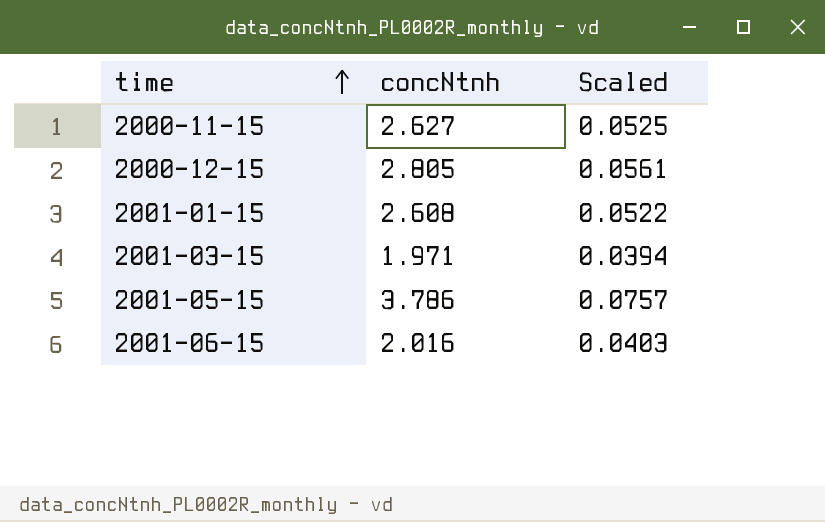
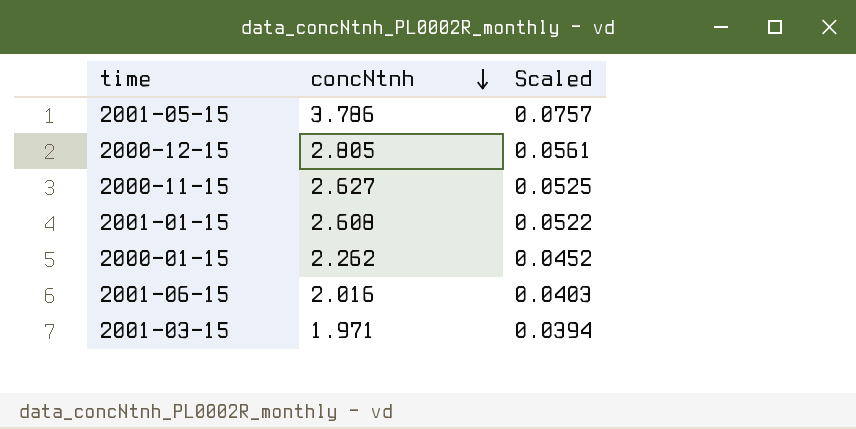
row order: time ascending -> concNtnh descending
row 2000-01-15: none -> 2.262 | 0.0452

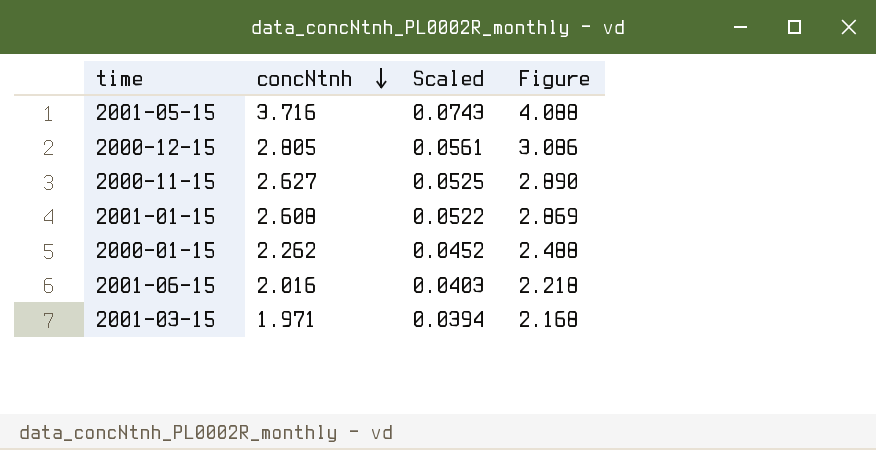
column Figure | formula: none -> [concNtnh] * 1.1
2001-05-15 | concNtnh: 3.786 -> 3.716
2001-05-15 | Scaled: 0.0757 -> 0.0743

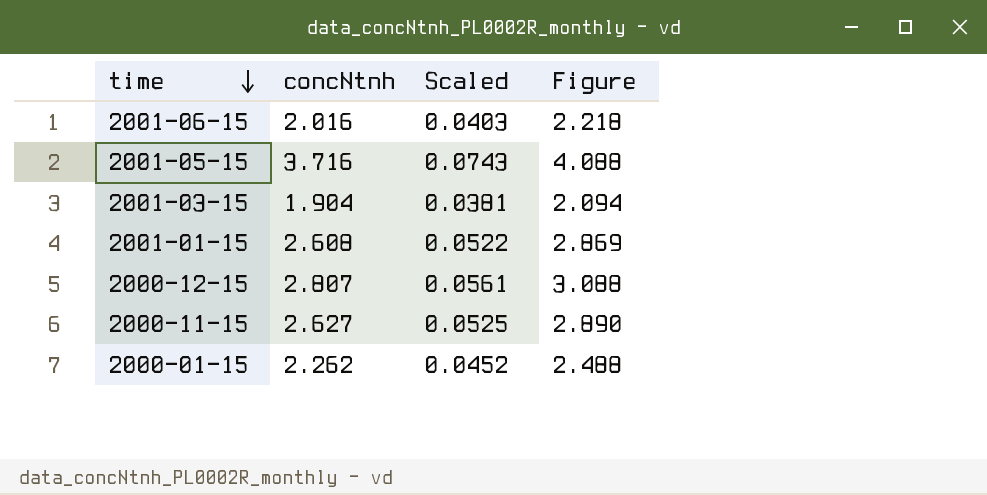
row order: concNtnh descending -> time descending
2001-03-15 | concNtnh: 1.971 -> 1.904
2001-03-15 | Scaled: 0.0394 -> 0.0381
2001-03-15 | Figure: 2.168 -> 2.094
2000-12-15 | concNtnh: 2.805 -> 2.807
2000-12-15 | Figure: 3.086 -> 3.088

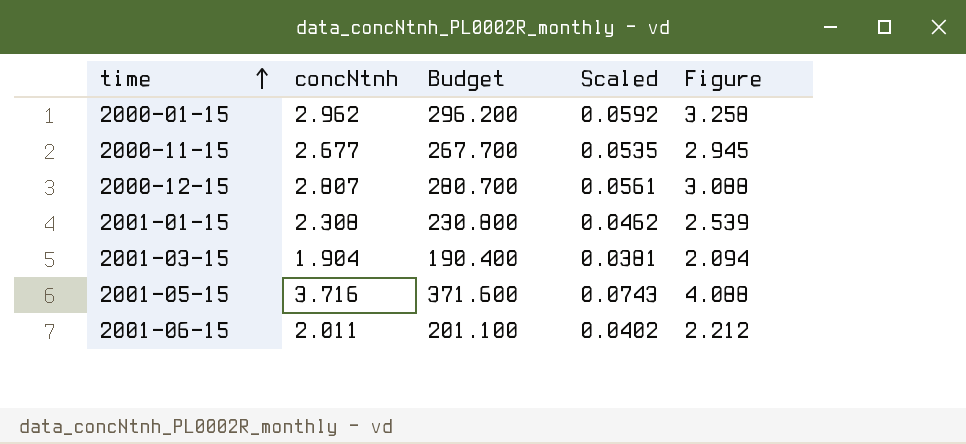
row order: time descending -> time ascending
column Budget | formula: none -> [concNtnh] * 100
2000-01-15 | concNtnh: 2.262 -> 2.962
2000-01-15 | Scaled: 0.0452 -> 0.0592
2000-01-15 | Figure: 2.488 -> 3.258
2000-11-15 | concNtnh: 2.627 -> 2.677
2000-11-15 | Scaled: 0.0525 -> 0.0535
2000-11-15 | Figure: 2.890 -> 2.945
2001-01-15 | concNtnh: 2.608 -> 2.308
2001-01-15 | Scaled: 0.0522 -> 0.0462
2001-01-15 | Figure: 2.869 -> 2.539
2001-06-15 | concNtnh: 2.016 -> 2.011
2001-06-15 | Scaled: 0.0403 -> 0.0402
2001-06-15 | Figure: 2.218 -> 2.212

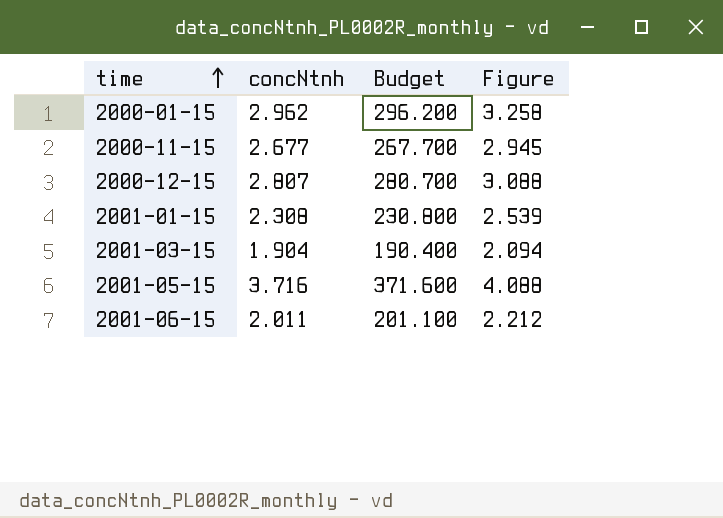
column Scaled | formula: [concNtnh] * 0.02 -> none

